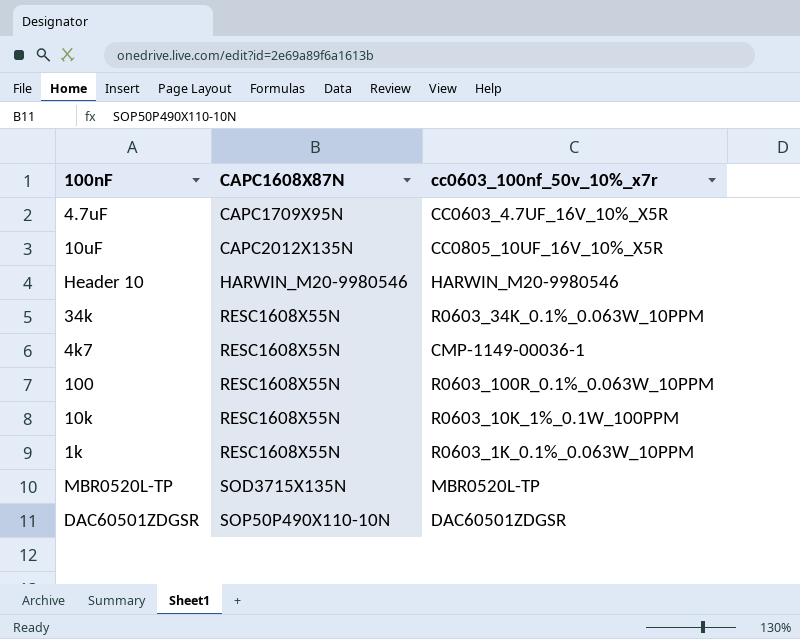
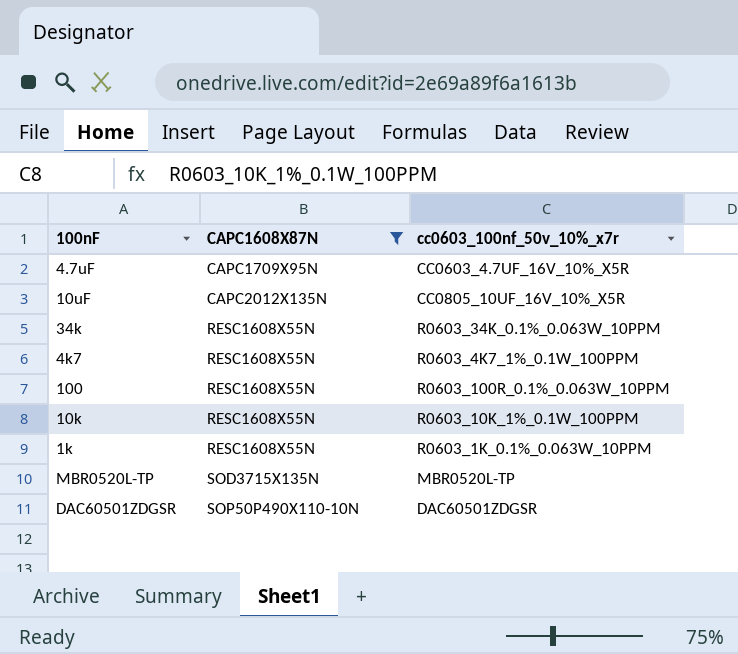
filter: none -> CAPC1608X87N != HARWIN_M20-9980546
4k7 | cc0603_100nf_50v_10%_x7r: CMP-1149-00036-1 -> R0603_4K7_1%_0.1W_100PPM

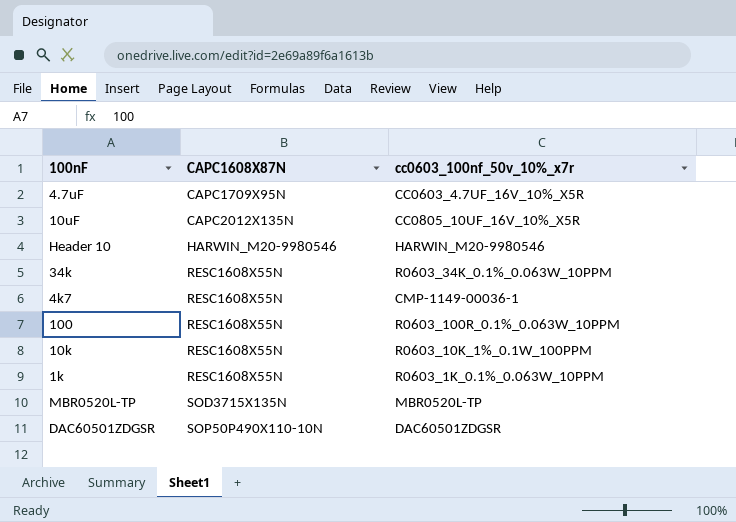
filter: CAPC1608X87N != HARWIN_M20-9980546 -> none
4k7 | cc0603_100nf_50v_10%_x7r: R0603_4K7_1%_0.1W_100PPM -> CMP-1149-00036-1

